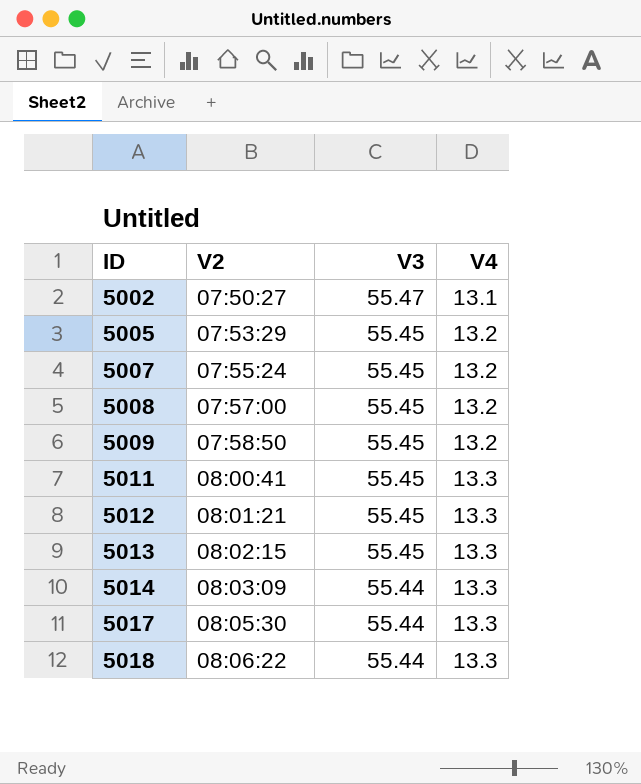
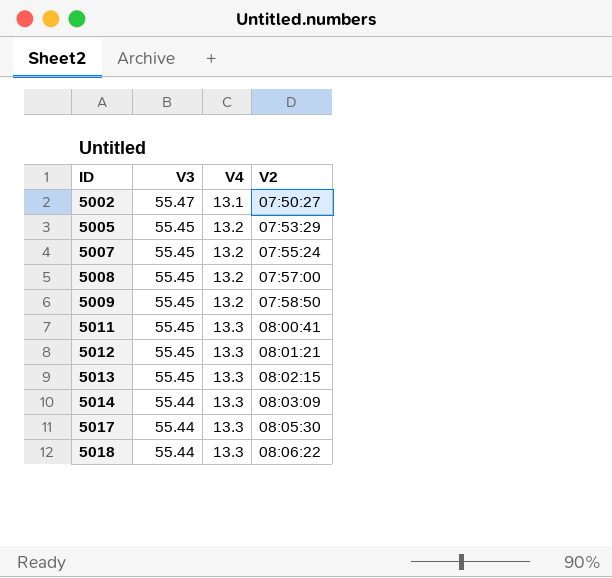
column V2 | position: 2 -> 4

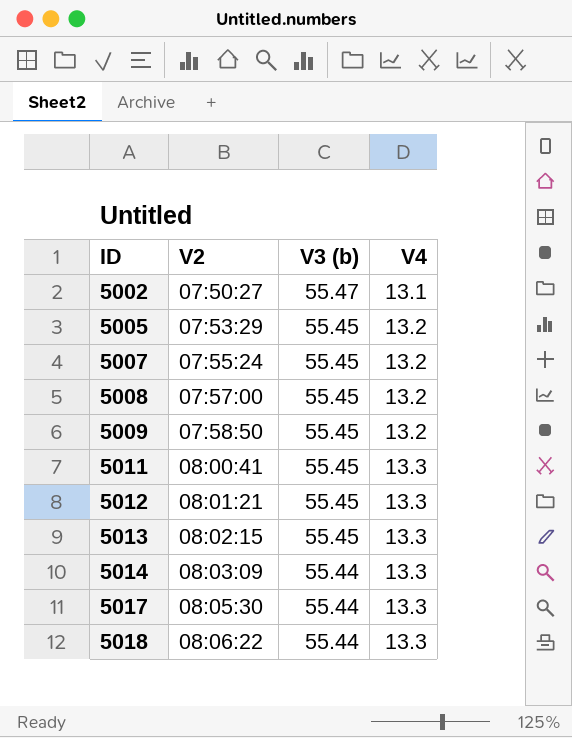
column V2 | position: 4 -> 2
column name: V3 -> V3 (b)

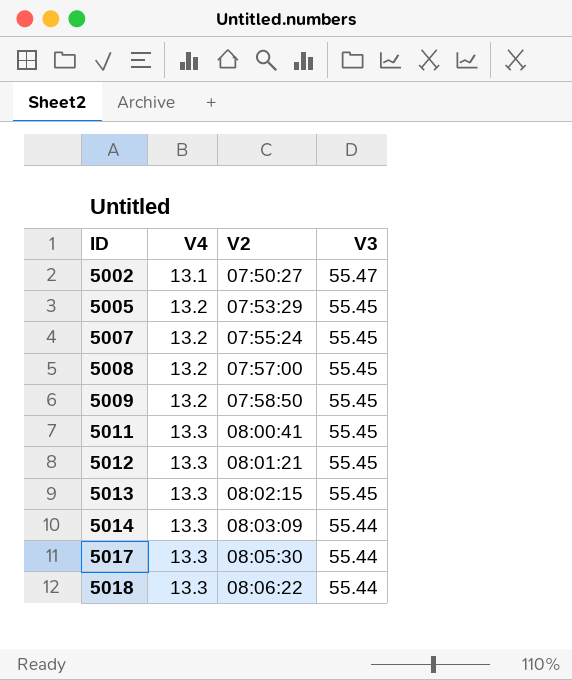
column V4 | position: 4 -> 2
column name: V3 (b) -> V3

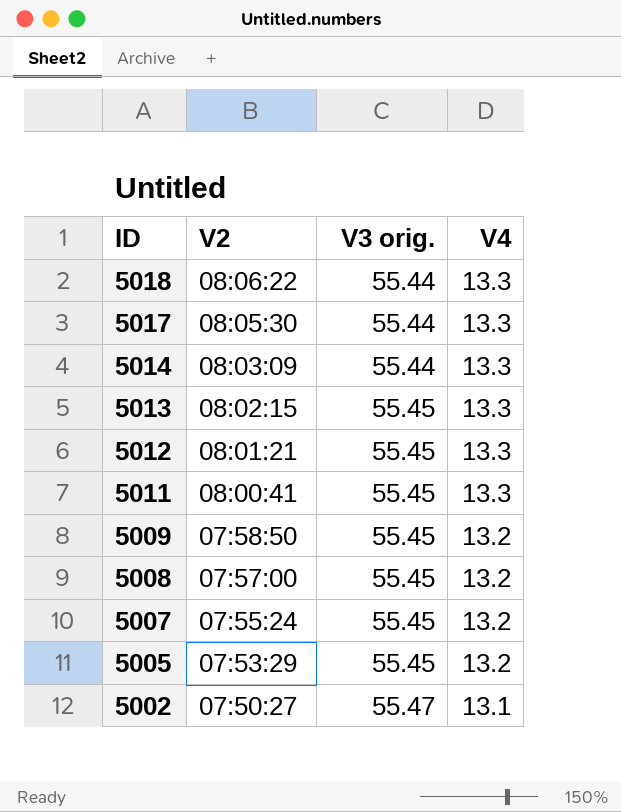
row order: ID ascending -> ID descending
column name: V3 -> V3 orig.
column V4 | position: 2 -> 4

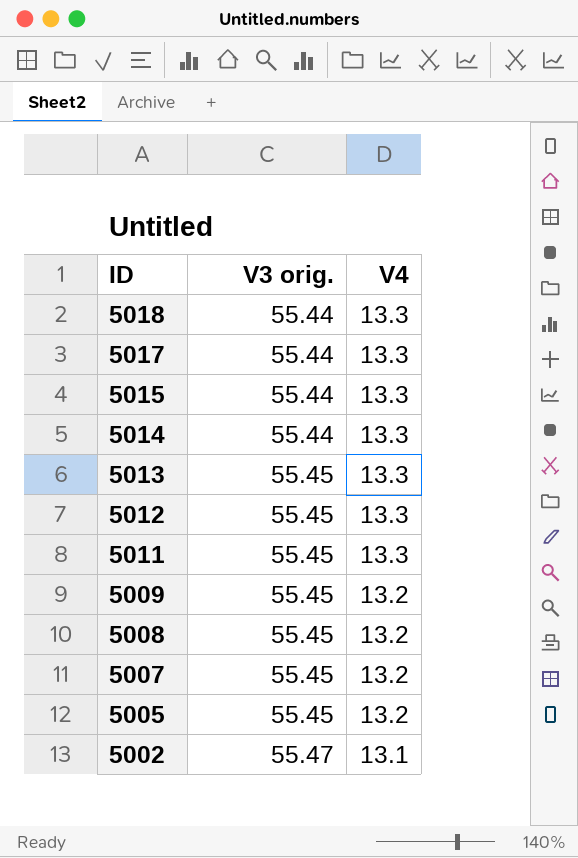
column V2 | position: 2 -> none
row 5015: none -> 55.44 | 13.3

